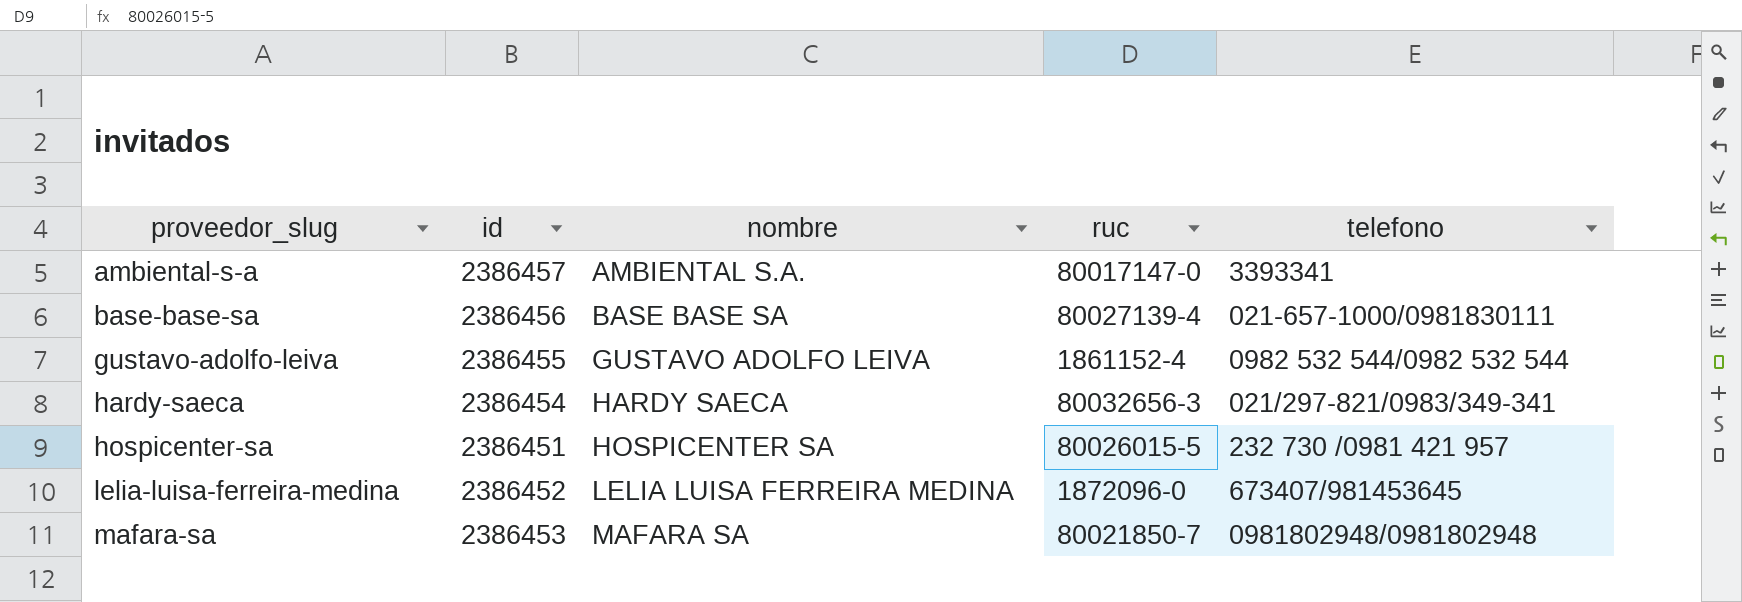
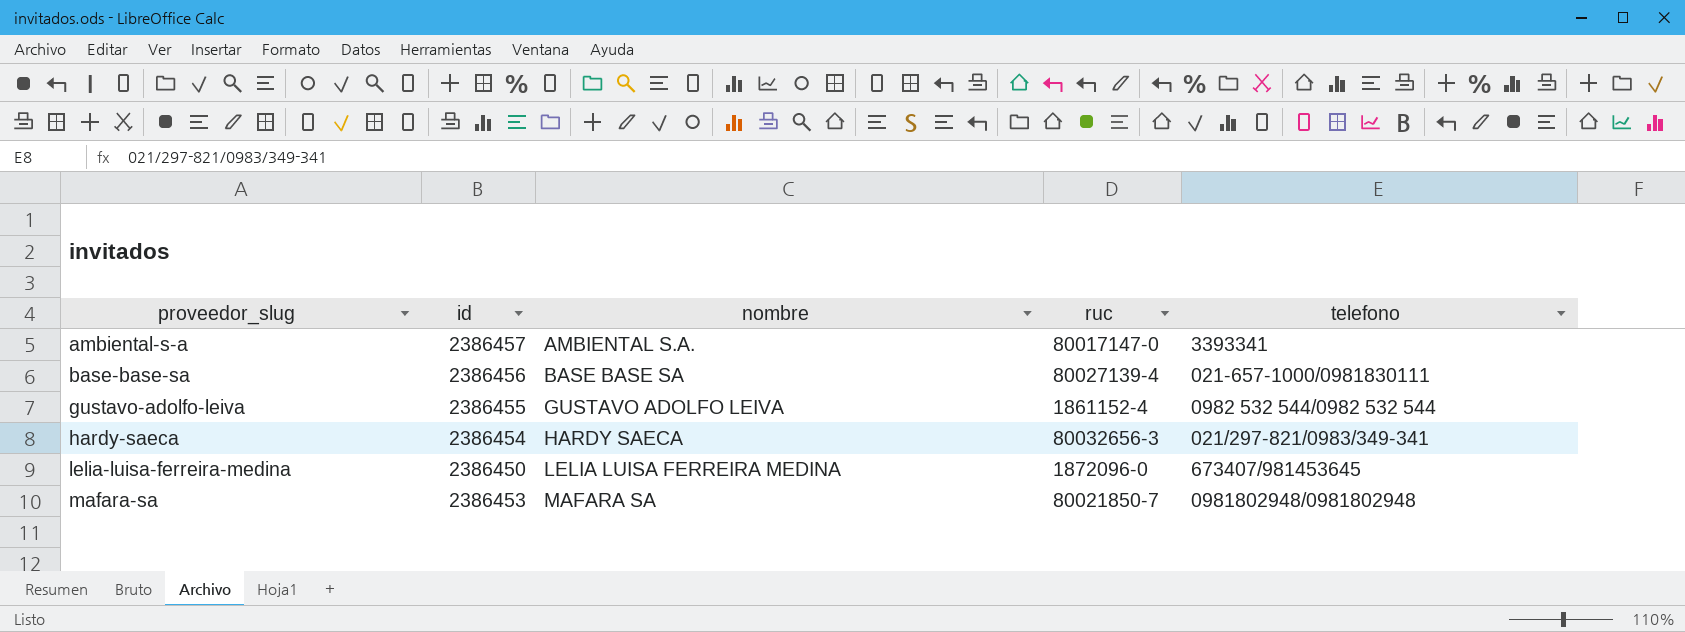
row hospicenter-sa: 2386451 | HOSPICENTER SA | 80026015-5 | 232 730 /0981 421 957 -> none
lelia-luisa-ferreira-medina | id: 2386452 -> 2386450

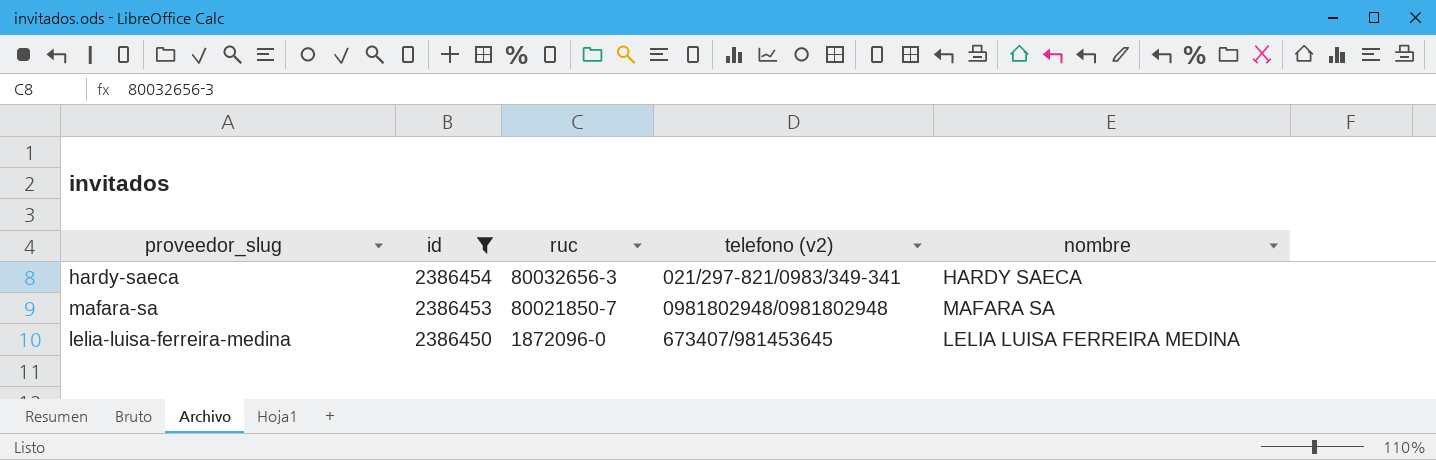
filter: none -> id <= 2386454
row order: proveedor_slug ascending -> id descending
column name: telefono -> telefono (v2)
column nombre | position: 3 -> 5

